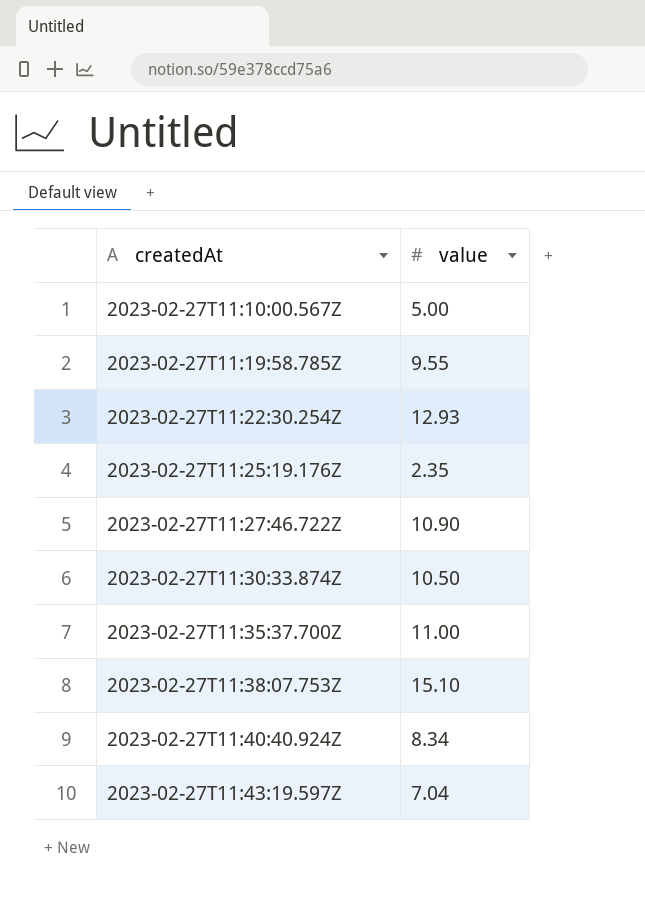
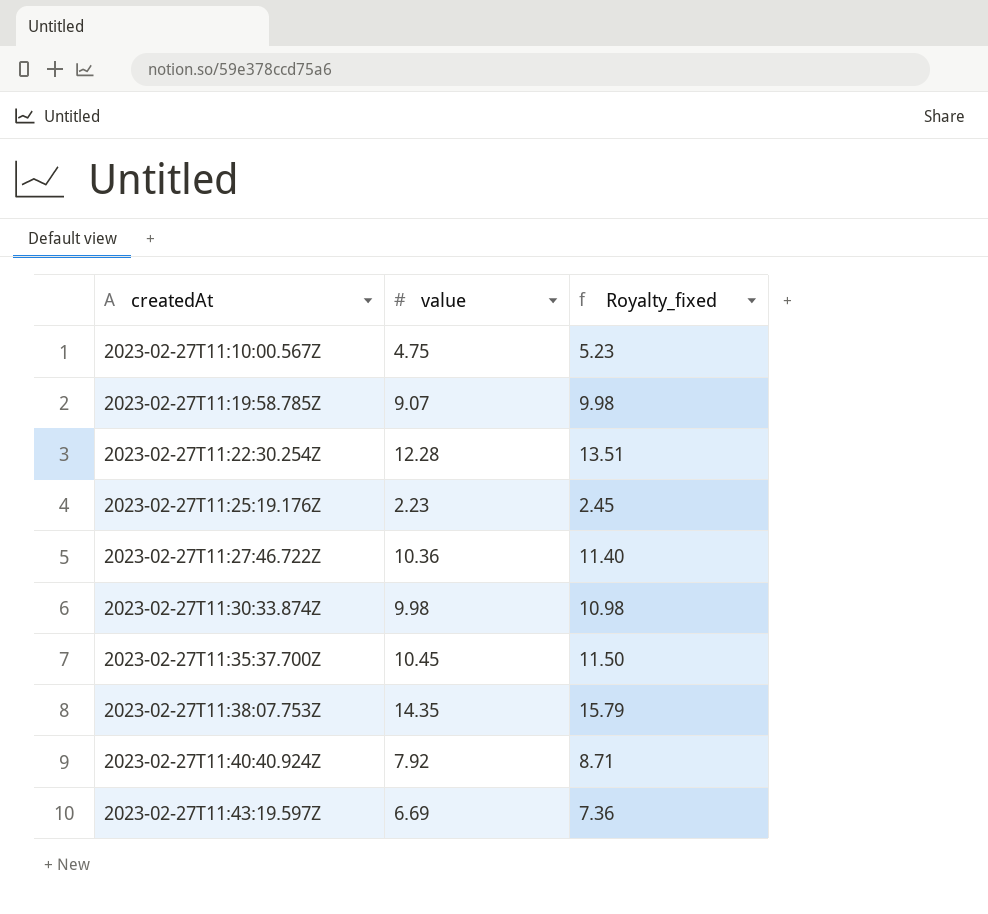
column Royalty_fixed | formula: none -> [value] * 1.1
2023-02-27T11:10:00.567Z | value: 5.00 -> 4.75
2023-02-27T11:19:58.785Z | value: 9.55 -> 9.07
2023-02-27T11:22:30.254Z | value: 12.93 -> 12.28
2023-02-27T11:25:19.176Z | value: 2.35 -> 2.23
2023-02-27T11:27:46.722Z | value: 10.90 -> 10.36
2023-02-27T11:30:33.874Z | value: 10.50 -> 9.98
2023-02-27T11:35:37.700Z | value: 11.00 -> 10.45
2023-02-27T11:38:07.753Z | value: 15.10 -> 14.35
2023-02-27T11:40:40.924Z | value: 8.34 -> 7.92
2023-02-27T11:43:19.597Z | value: 7.04 -> 6.69

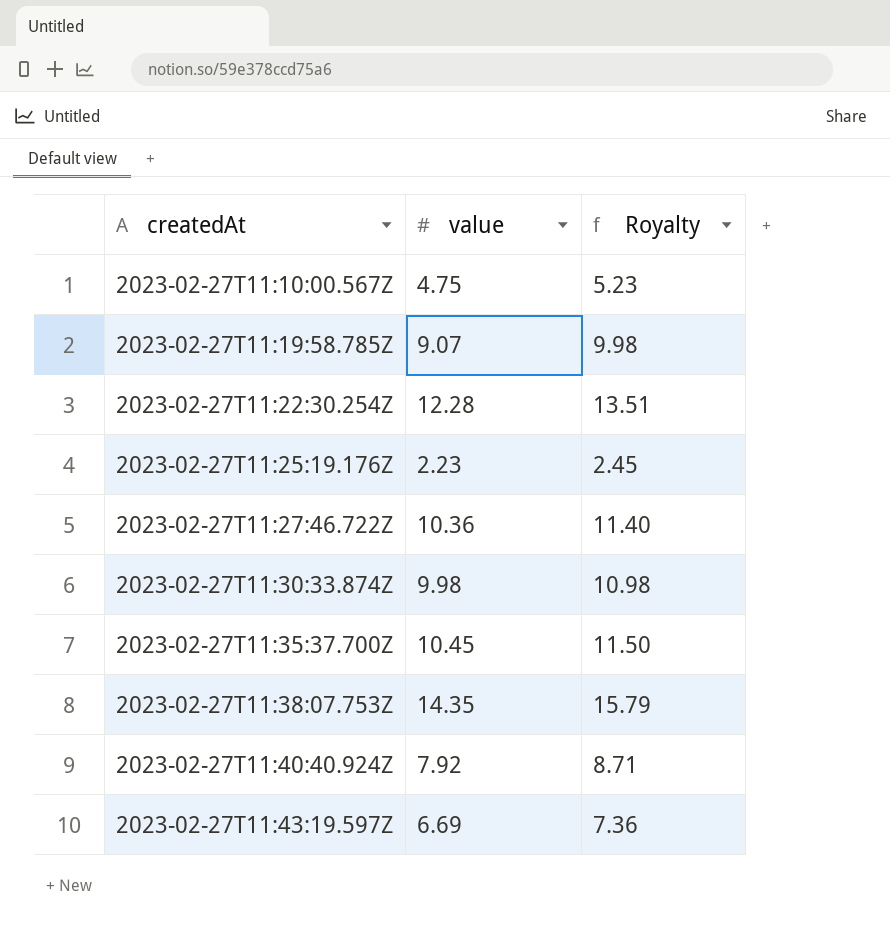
column name: Royalty_fixed -> Royalty

